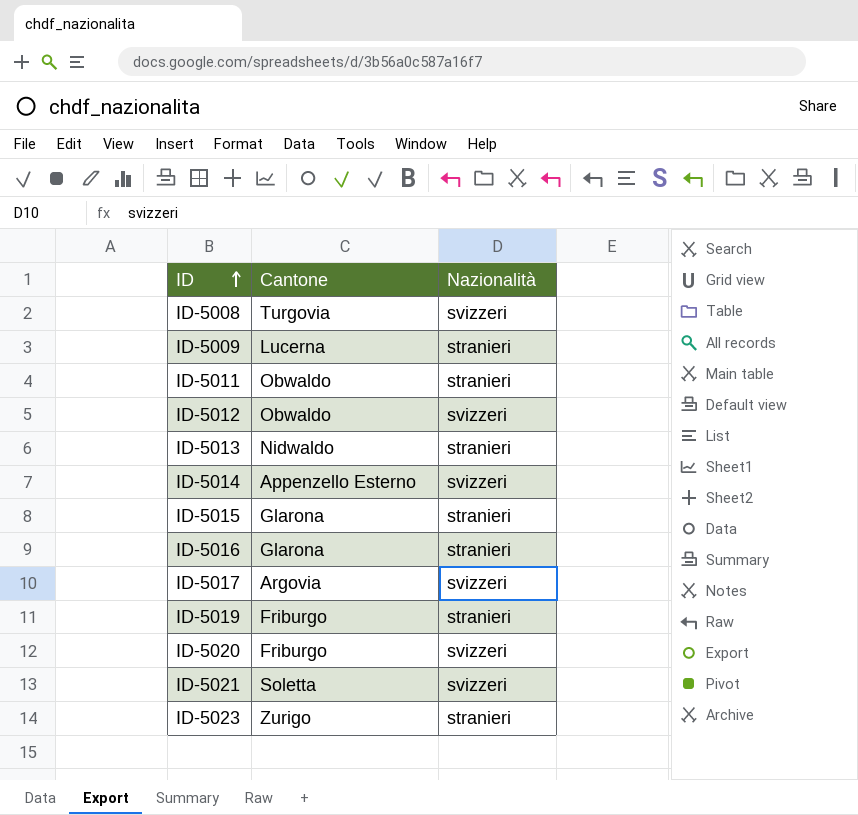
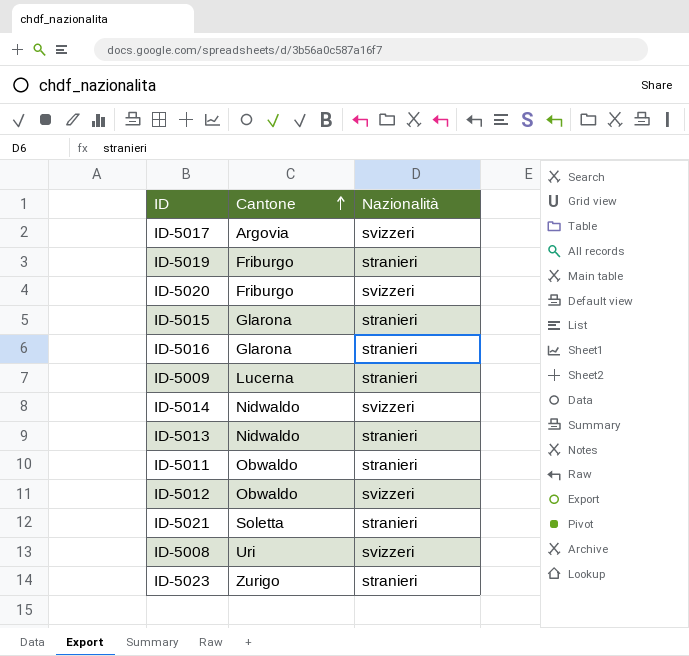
row order: ID ascending -> Cantone ascending
ID-5014 | Cantone: Appenzello Esterno -> Nidwaldo
ID-5021 | Nazionalità: svizzeri -> stranieri
ID-5008 | Cantone: Turgovia -> Uri

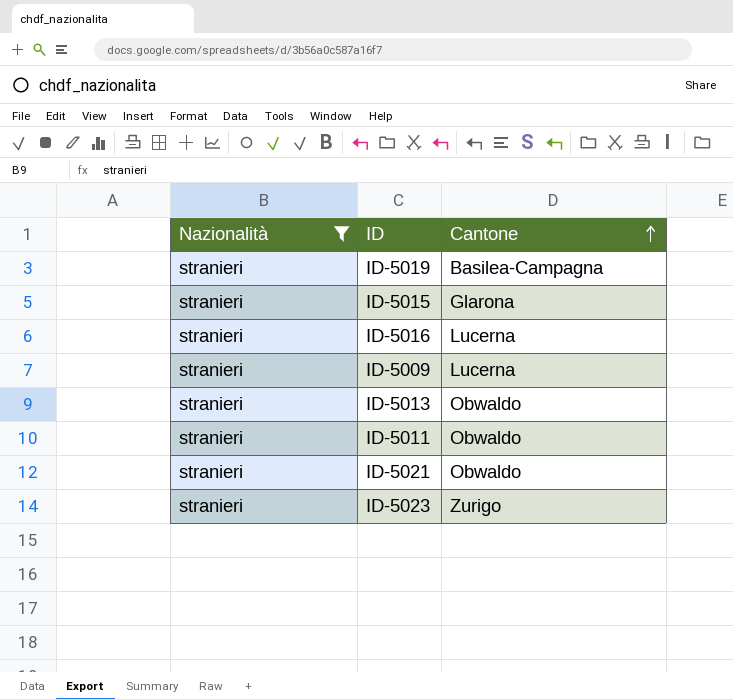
filter: none -> Nazionalità = stranieri
column Nazionalità | position: 3 -> 1
ID-5019 | Cantone: Friburgo -> Basilea-Campagna
ID-5016 | Cantone: Glarona -> Lucerna
ID-5013 | Cantone: Nidwaldo -> Obwaldo
ID-5021 | Cantone: Soletta -> Obwaldo

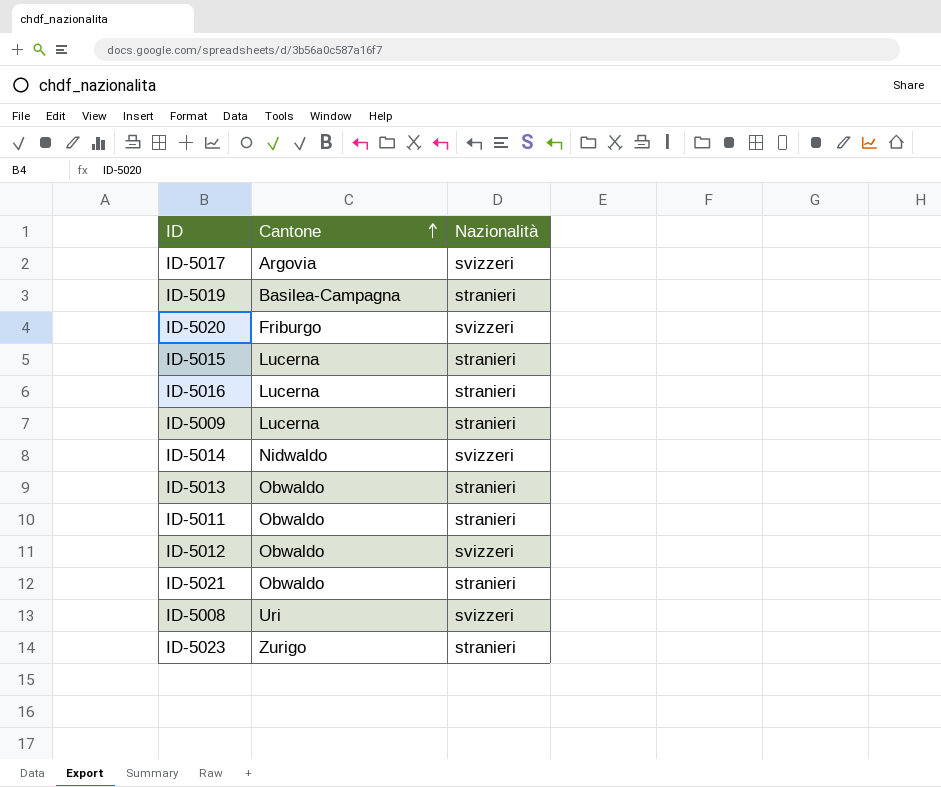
filter: Nazionalità = stranieri -> none
column Nazionalità | position: 1 -> 3
ID-5015 | Cantone: Glarona -> Lucerna

